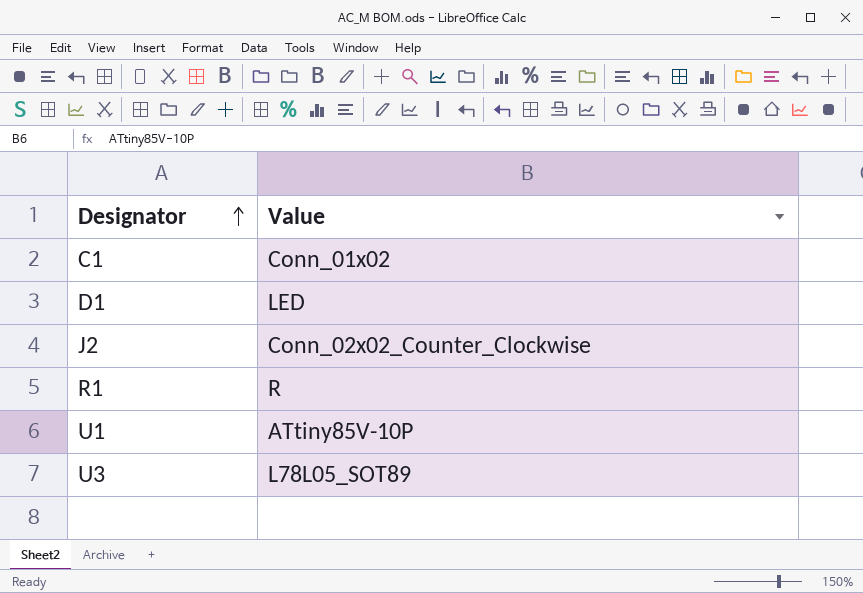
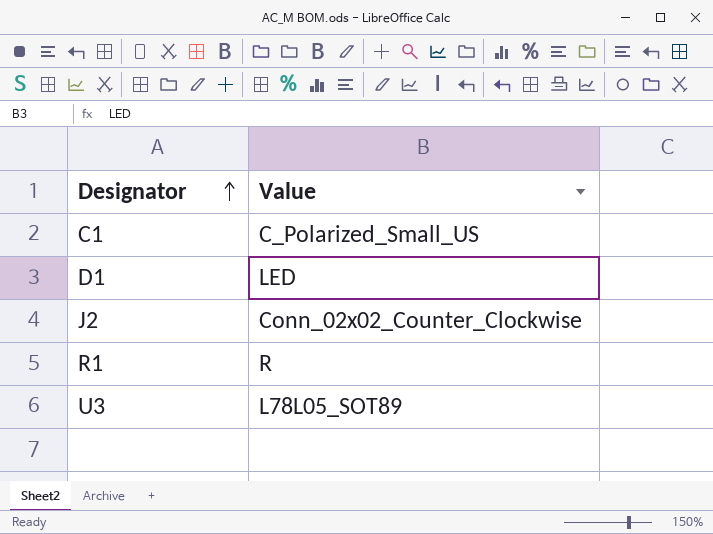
row U1: ATtiny85V-10P -> none
C1 | Value: Conn_01x02 -> C_Polarized_Small_US

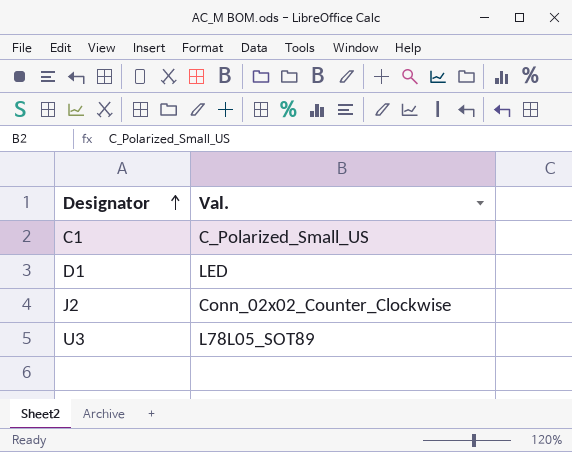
column name: Value -> Val.
row R1: R -> none

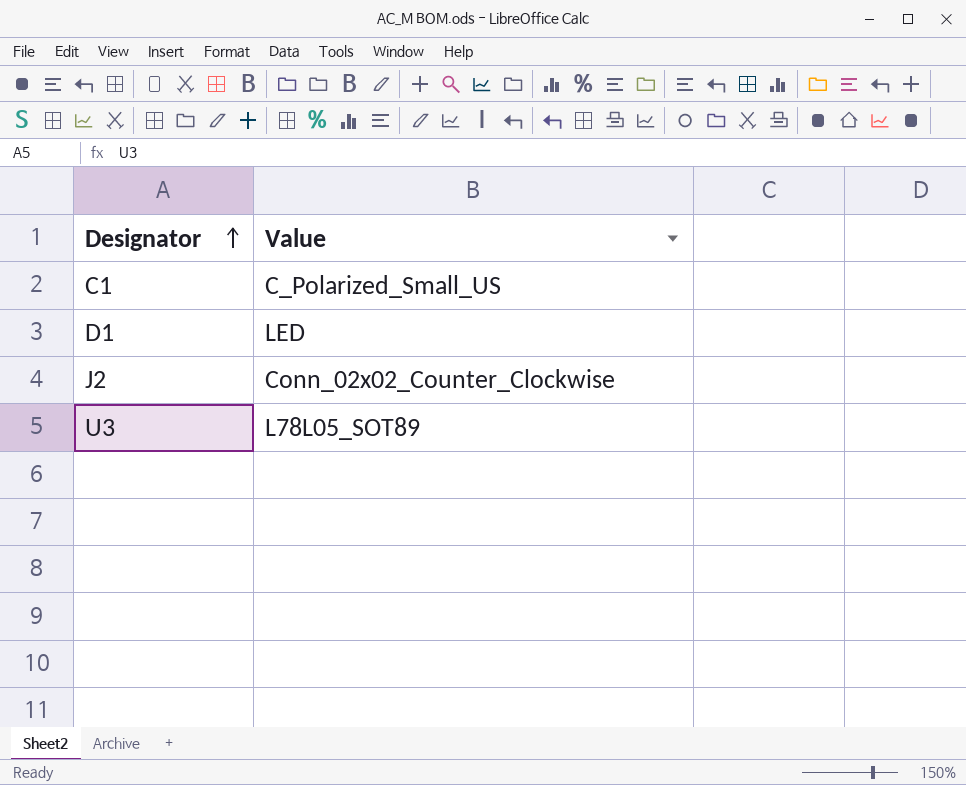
column name: Val. -> Value

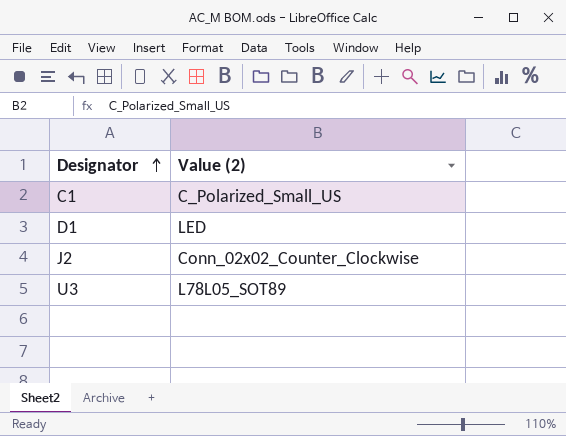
column name: Value -> Value (2)

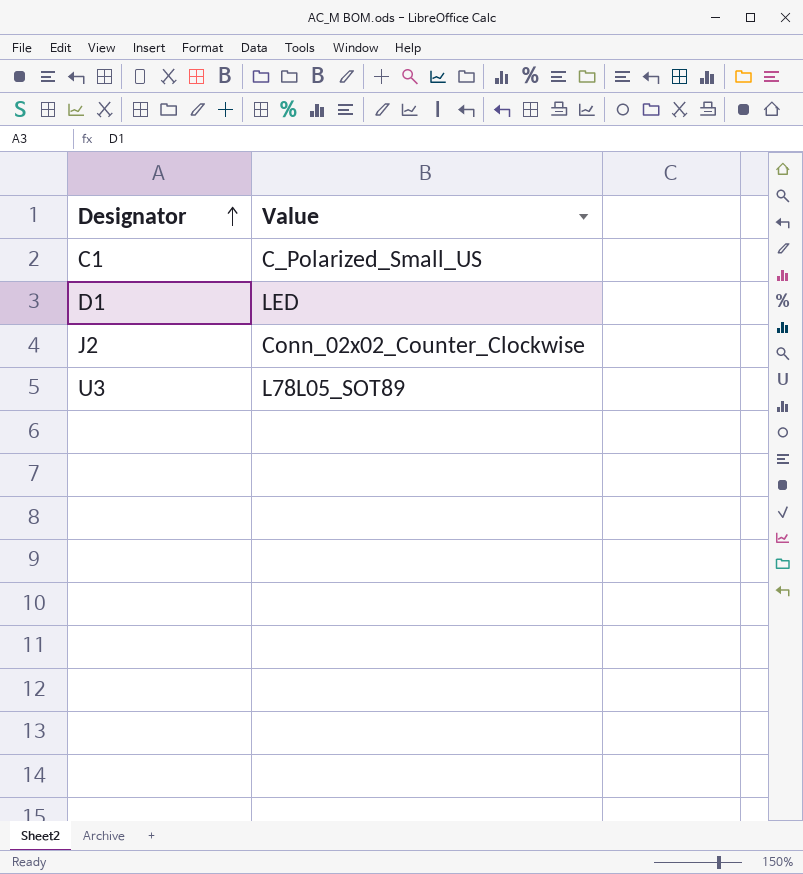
column name: Value (2) -> Value

